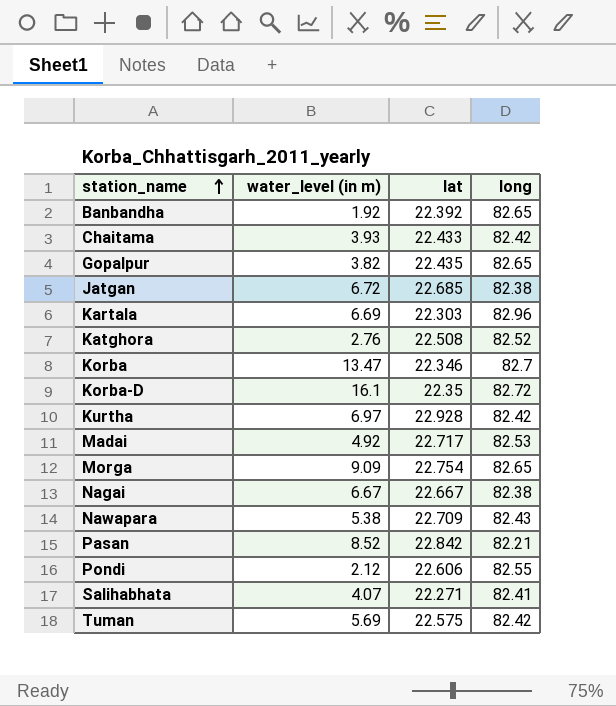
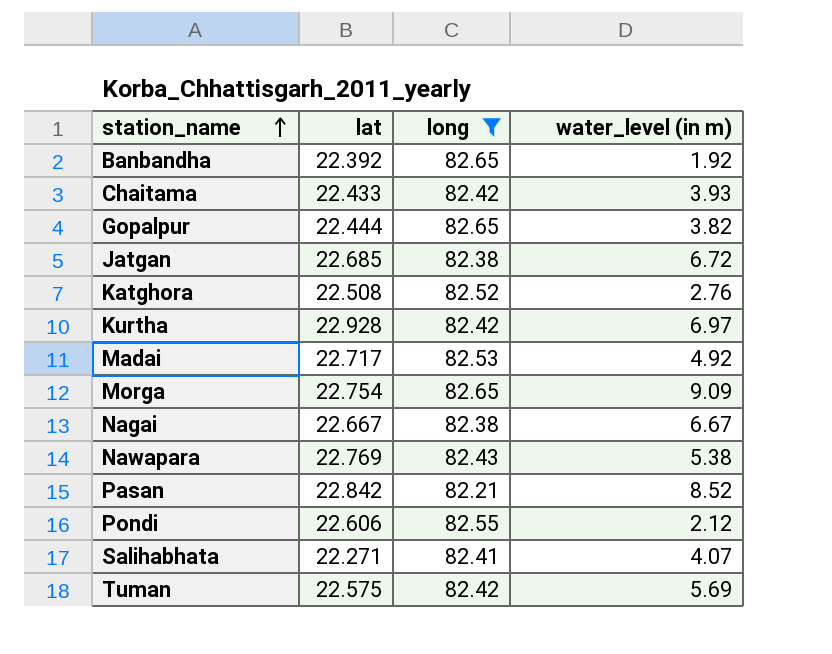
filter: none -> long <= 82.65
column water_level (in m) | position: 2 -> 4
Gopalpur | lat: 22.435 -> 22.444
Nawapara | lat: 22.709 -> 22.769

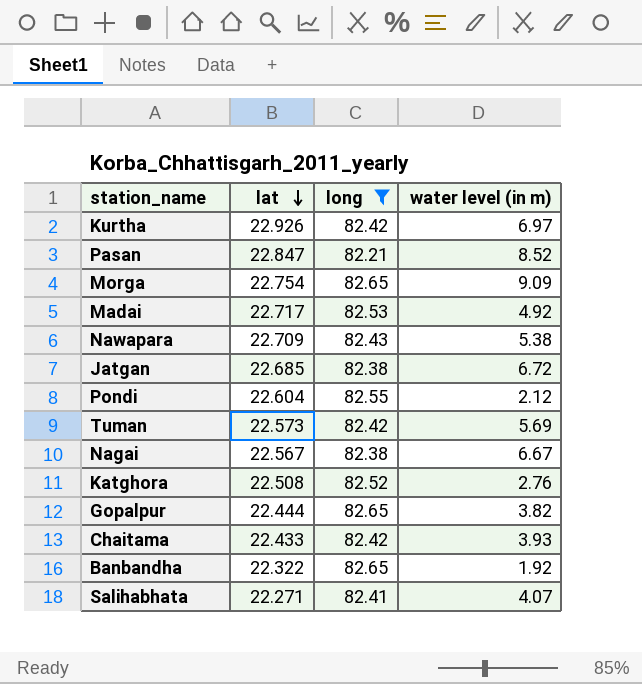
row order: station_name ascending -> lat descending
column name: water_level (in m) -> water level (in m)
Kurtha | lat: 22.928 -> 22.926
Pasan | lat: 22.842 -> 22.847
Nawapara | lat: 22.769 -> 22.709
Pondi | lat: 22.606 -> 22.604
Tuman | lat: 22.575 -> 22.573
Nagai | lat: 22.667 -> 22.567
Banbandha | lat: 22.392 -> 22.322

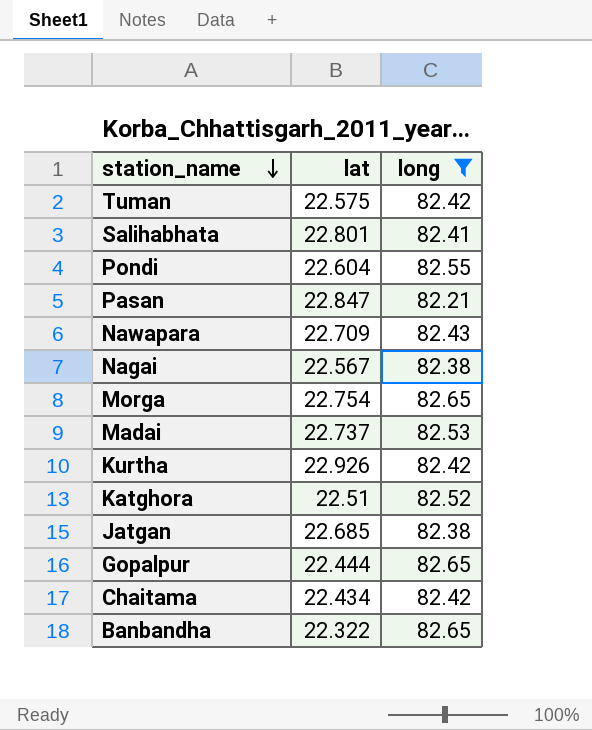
row order: lat descending -> station_name descending
column water level (in m) | position: 4 -> none
Tuman | lat: 22.573 -> 22.575
Salihabhata | lat: 22.271 -> 22.801
Madai | lat: 22.717 -> 22.737
Katghora | lat: 22.508 -> 22.51
Chaitama | lat: 22.433 -> 22.434

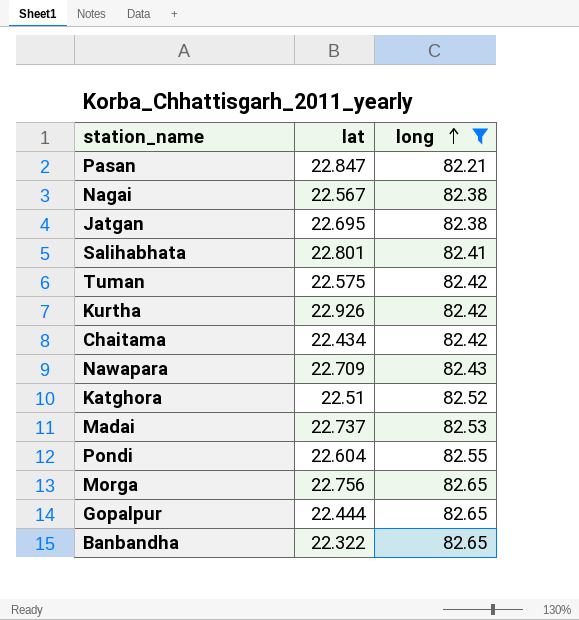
row order: station_name descending -> long ascending
Jatgan | lat: 22.685 -> 22.695
Morga | lat: 22.754 -> 22.756

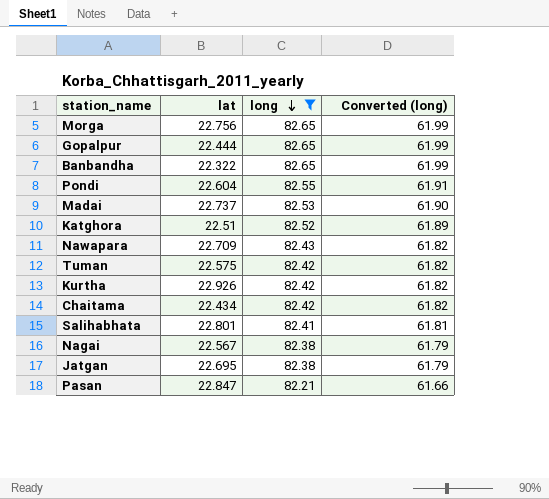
row order: long ascending -> long descending
column Converted (long) | formula: none -> [long] * 0.75

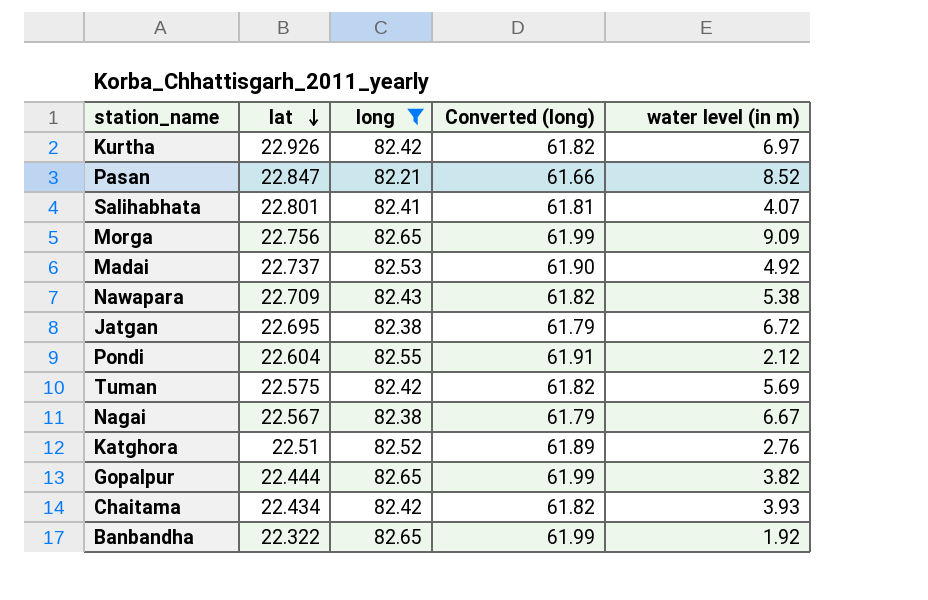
row order: long descending -> lat descending
column water level (in m) | position: none -> 5

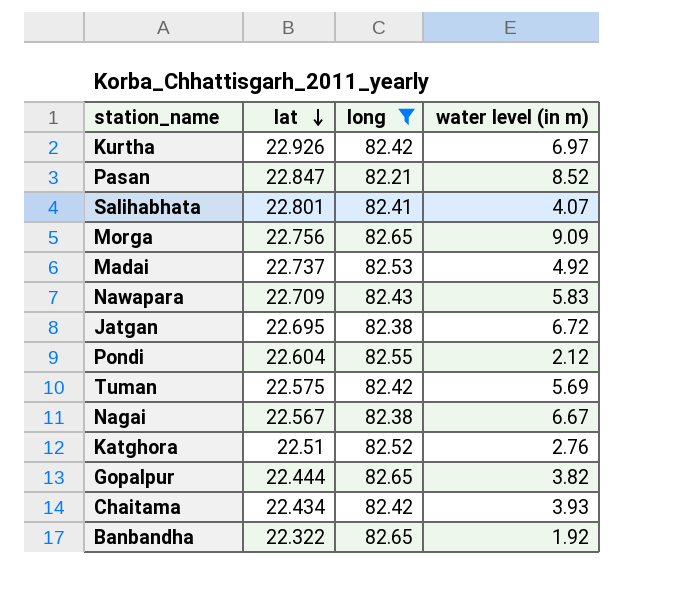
column Converted (long) | formula: [long] * 0.75 -> none
Nawapara | water level (in m): 5.38 -> 5.83

